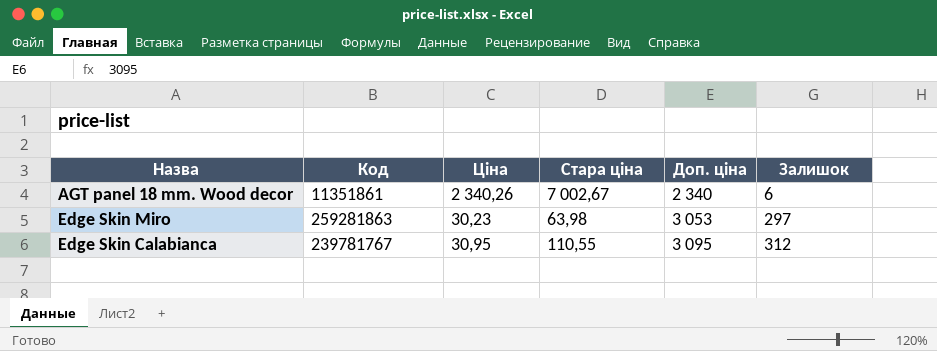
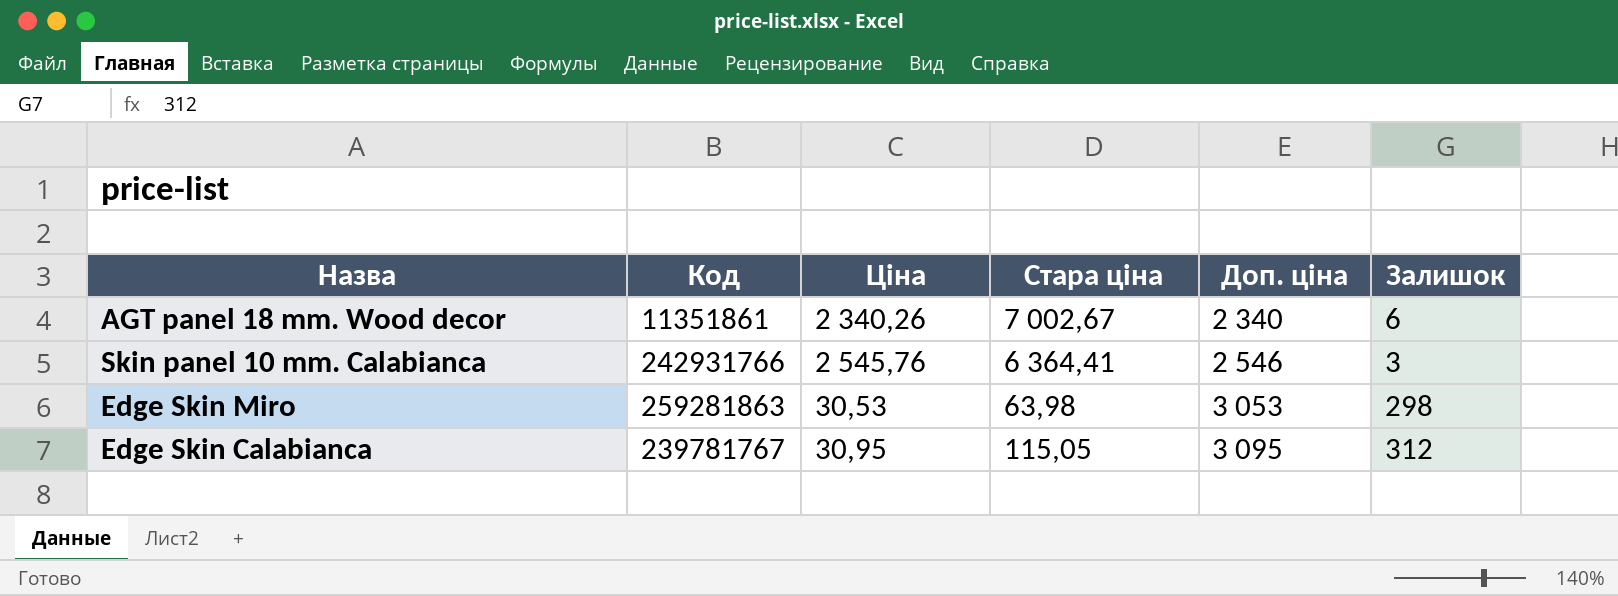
row Skin panel 10 mm. Calabianca: none -> 242931766 | 2 545,76 | 6 364,41 | 2 546 | 3
Edge Skin Miro | Ціна: 30,23 -> 30,53
Edge Skin Miro | Залишок: 297 -> 298
Edge Skin Calabianca | Стара ціна: 110,55 -> 115,05

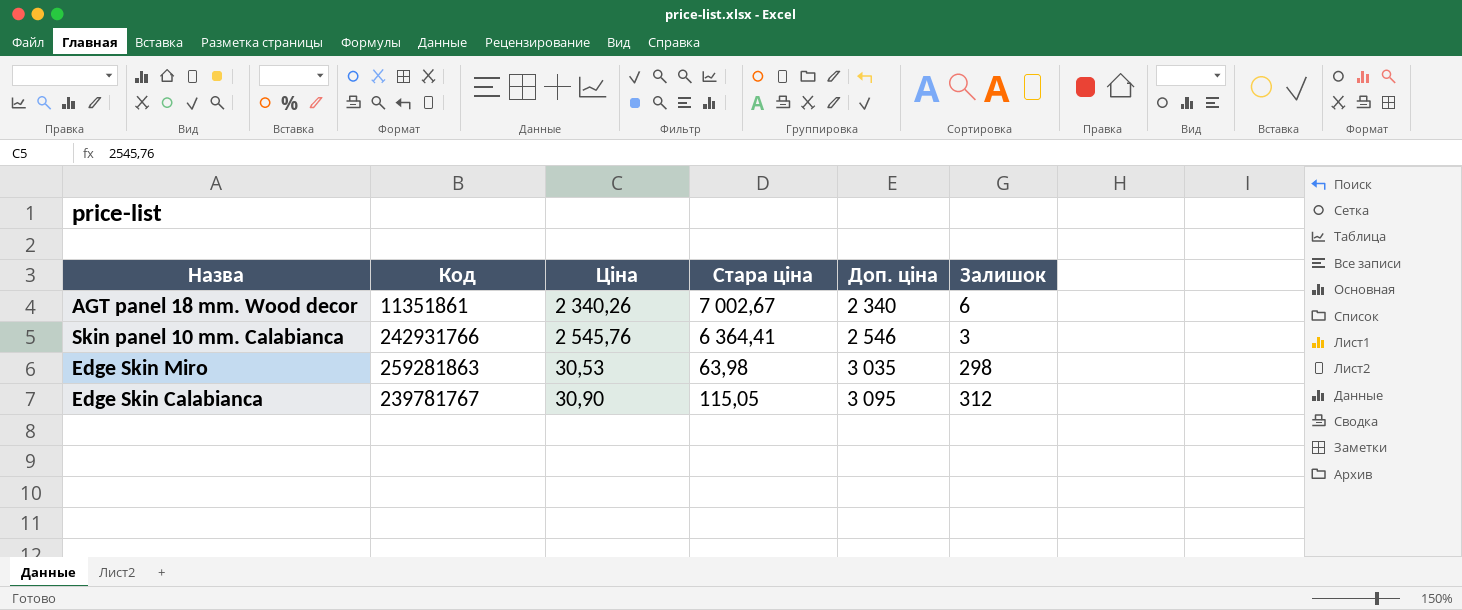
Edge Skin Miro | Доп. ціна: 3 053 -> 3 035
Edge Skin Calabianca | Ціна: 30,95 -> 30,90

